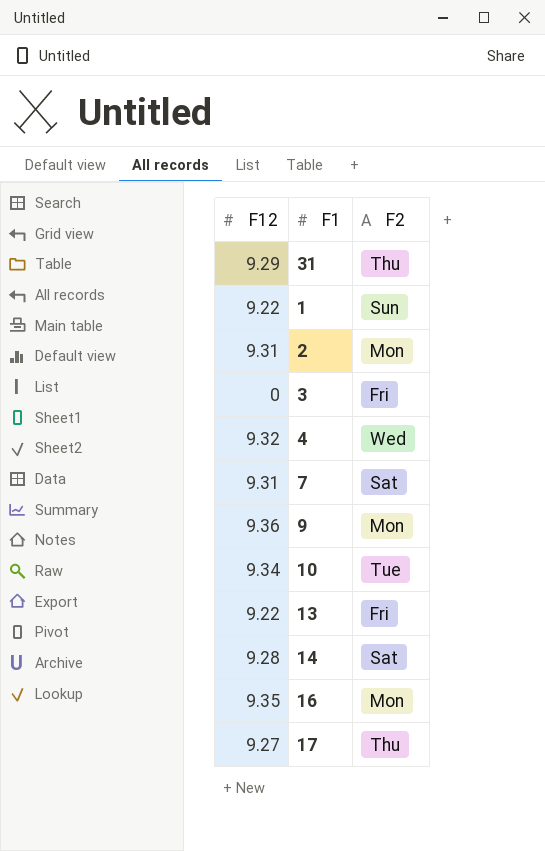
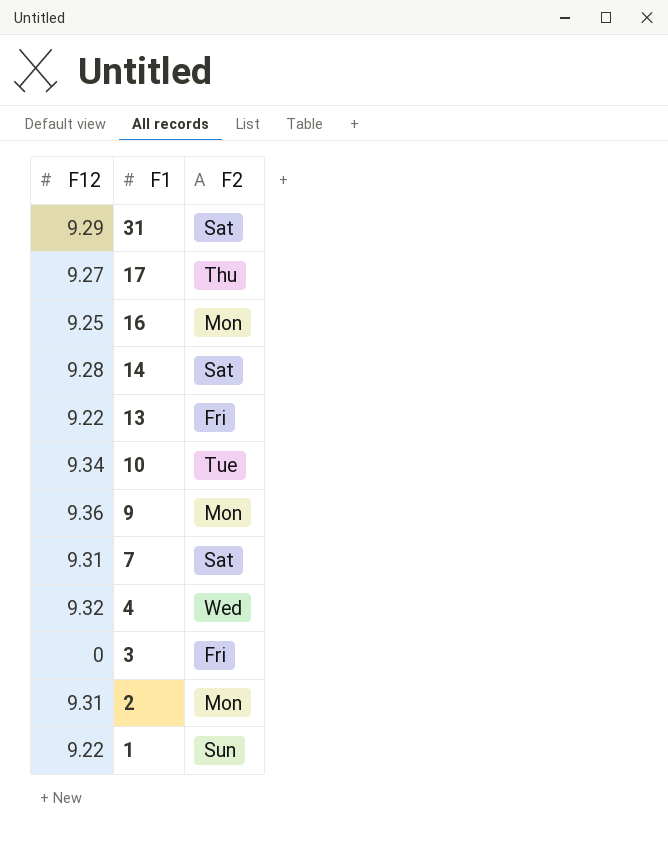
row order: none -> F1 descending
31 | F2: Thu -> Sat
16 | F12: 9.35 -> 9.25

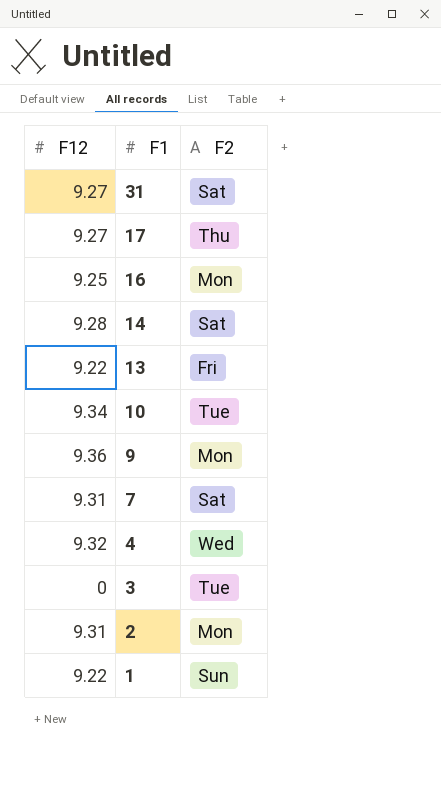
31 | F12: 9.29 -> 9.27
3 | F2: Fri -> Tue

